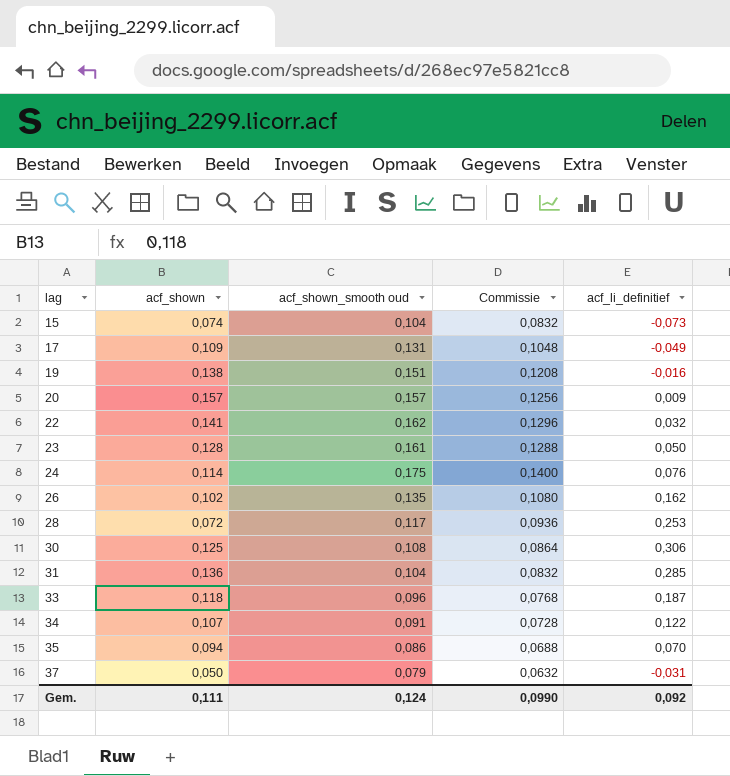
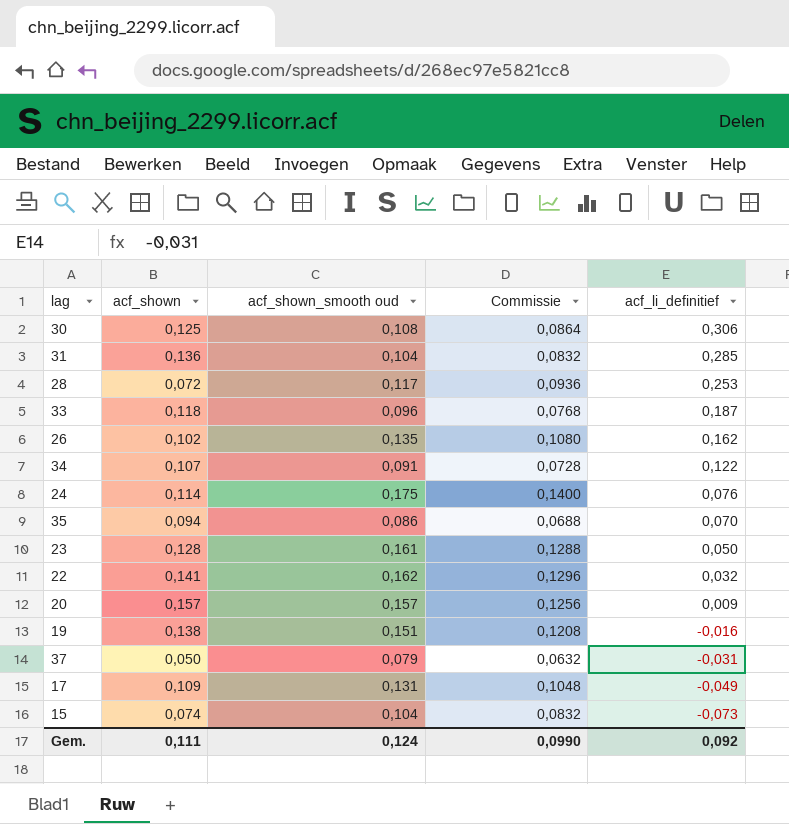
row order: lag ascending -> acf_li_definitief descending

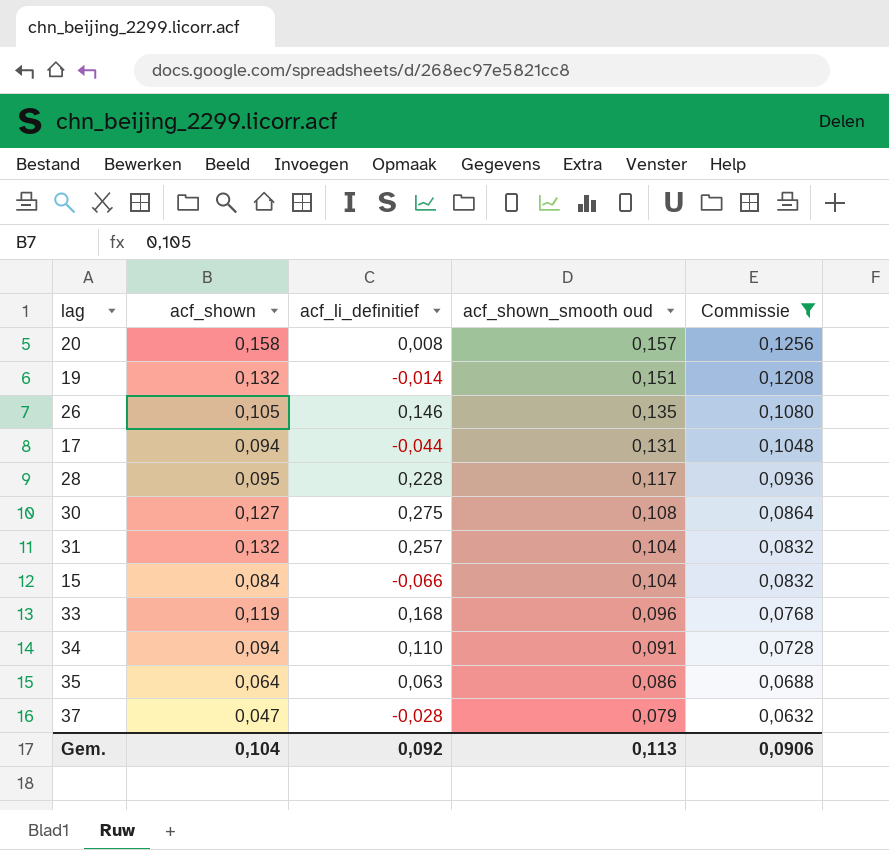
filter: none -> Commissie <= 0,1256
row order: acf_li_definitief descending -> acf_shown_smooth oud descending
column acf_li_definitief | position: 5 -> 3
20 | acf_shown: 0,157 -> 0,158
20 | acf_li_definitief: 0,009 -> 0,008
19 | acf_shown: 0,138 -> 0,132
19 | acf_li_definitief: -0,016 -> -0,014
26 | acf_shown: 0,102 -> 0,105
26 | acf_li_definitief: 0,162 -> 0,146
17 | acf_shown: 0,109 -> 0,094
17 | acf_li_definitief: -0,049 -> -0,044
28 | acf_shown: 0,072 -> 0,095
28 | acf_li_definitief: 0,253 -> 0,228
30 | acf_shown: 0,125 -> 0,127
30 | acf_li_definitief: 0,306 -> 0,275
31 | acf_shown: 0,136 -> 0,132
31 | acf_li_definitief: 0,285 -> 0,257
15 | acf_shown: 0,074 -> 0,084
15 | acf_li_definitief: -0,073 -> -0,066
33 | acf_shown: 0,118 -> 0,119
33 | acf_li_definitief: 0,187 -> 0,168
34 | acf_shown: 0,107 -> 0,094
34 | acf_li_definitief: 0,122 -> 0,110
35 | acf_shown: 0,094 -> 0,064
35 | acf_li_definitief: 0,070 -> 0,063
37 | acf_shown: 0,050 -> 0,047
37 | acf_li_definitief: -0,031 -> -0,028
Gem. | acf_shown: 0,111 -> 0,104
Gem. | acf_shown_smooth oud: 0,124 -> 0,113
Gem. | Commissie: 0,0990 -> 0,0906

